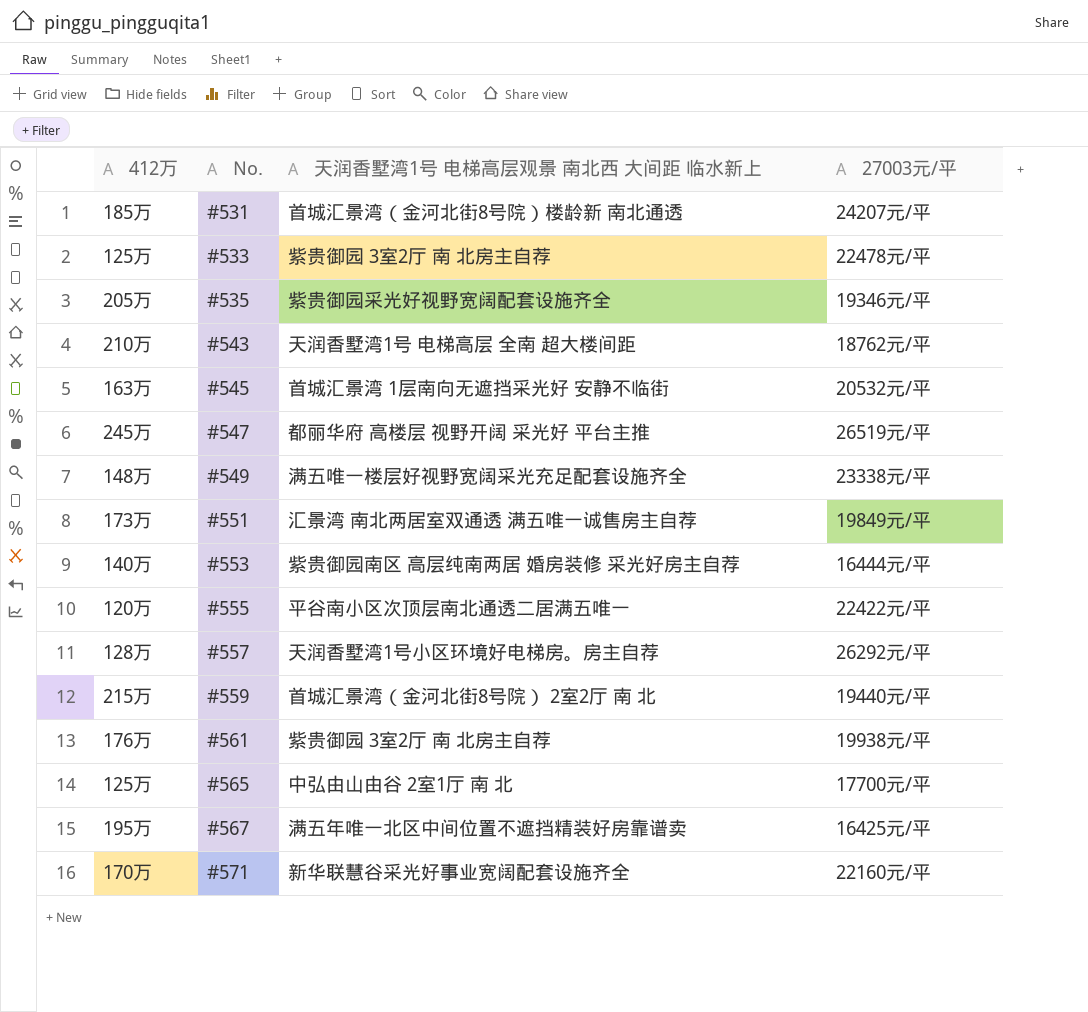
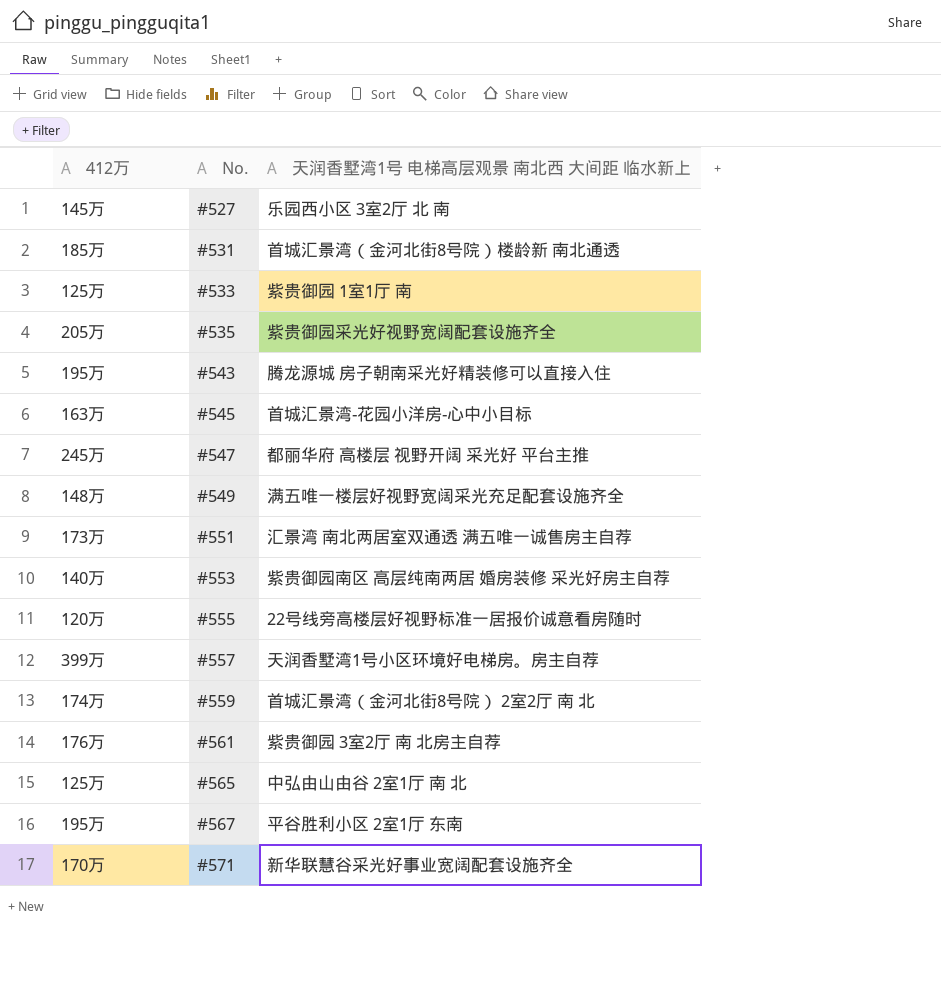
column 27003元/平 | position: 4 -> none
row #527: none -> 145万 | 乐园西小区 3室2厅 北 南
#533 | 天润香墅湾1号 电梯高层观景 南北西 大间距 临水新上: 紫贵御园 3室2厅 南 北房主自荐 -> 紫贵御园 1室1厅 南
#543 | 412万: 210万 -> 195万
#543 | 天润香墅湾1号 电梯高层观景 南北西 大间距 临水新上: 天润香墅湾1号 电梯高层 全南 超大楼间距 -> 腾龙源城 房子朝南采光好精装修可以直接入住
#545 | 天润香墅湾1号 电梯高层观景 南北西 大间距 临水新上: 首城汇景湾 1层南向无遮挡采光好 安静不临街 -> 首城汇景湾-花园小洋房-心中小目标
#555 | 天润香墅湾1号 电梯高层观景 南北西 大间距 临水新上: 平谷南小区次顶层南北通透二居满五唯一 -> 22号线旁高楼层好视野标准一居报价诚意看房随时
#557 | 412万: 128万 -> 399万
#559 | 412万: 215万 -> 174万
#567 | 天润香墅湾1号 电梯高层观景 南北西 大间距 临水新上: 满五年唯一北区中间位置不遮挡精装好房靠谱卖 -> 平谷胜利小区 2室1厅 东南

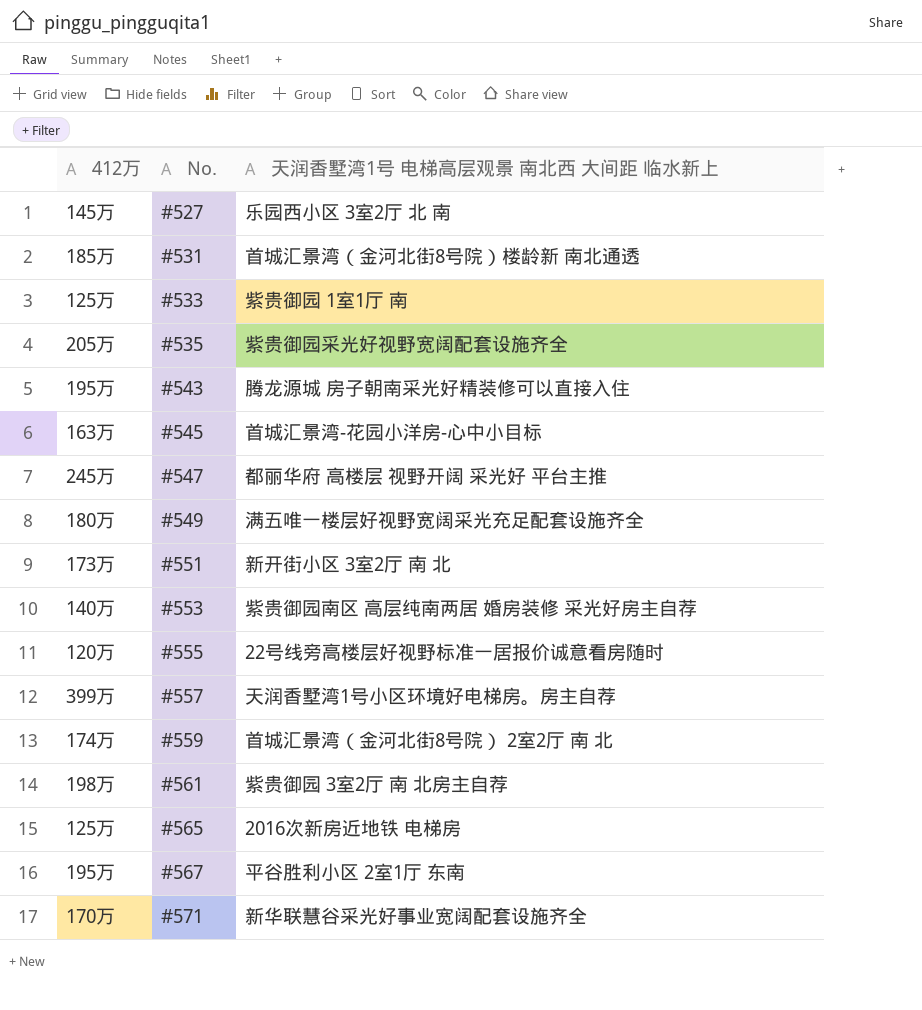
#549 | 412万: 148万 -> 180万
#551 | 天润香墅湾1号 电梯高层观景 南北西 大间距 临水新上: 汇景湾 南北两居室双通透 满五唯一诚售房主自荐 -> 新开街小区 3室2厅 南 北
#561 | 412万: 176万 -> 198万
#565 | 天润香墅湾1号 电梯高层观景 南北西 大间距 临水新上: 中弘由山由谷 2室1厅 南 北 -> 2016次新房近地铁 电梯房

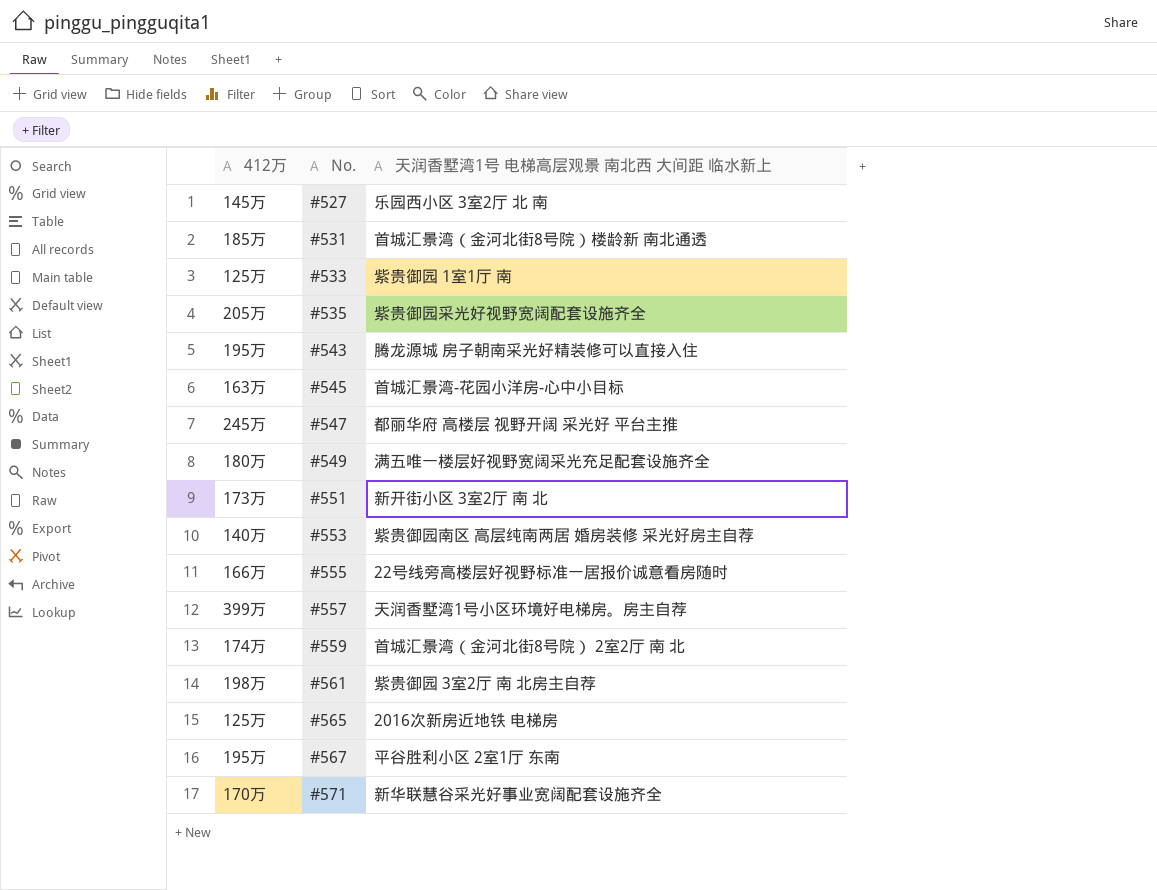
#555 | 412万: 120万 -> 166万

